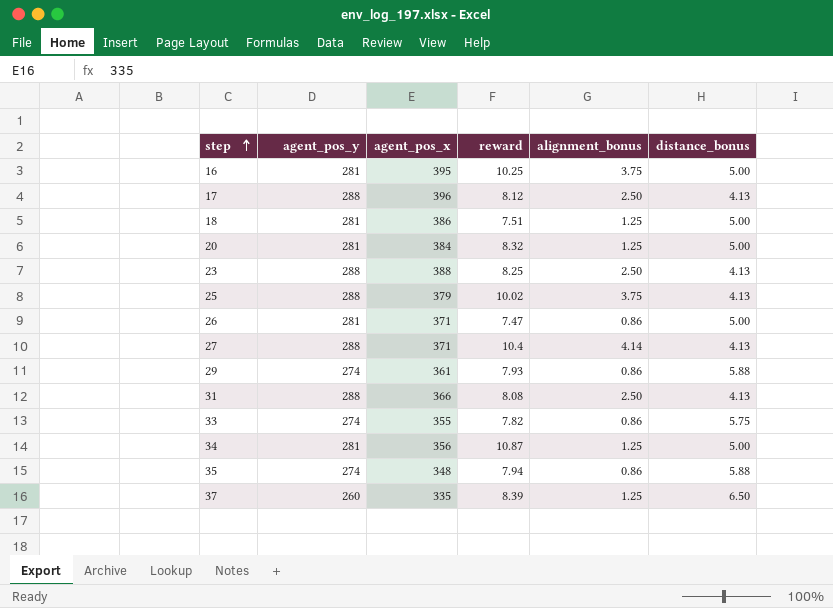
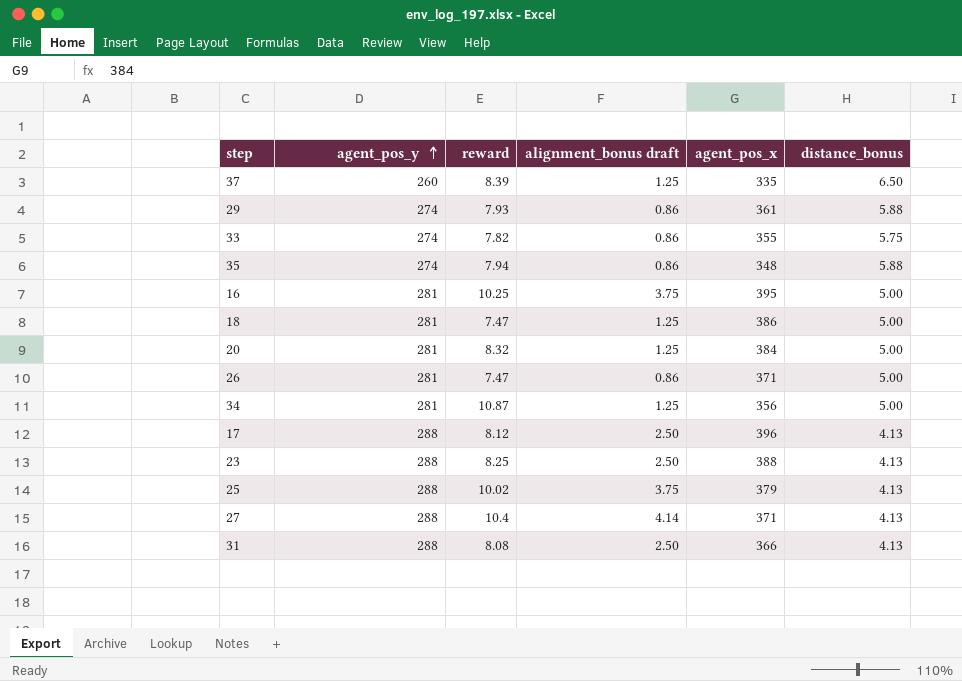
row order: step ascending -> agent_pos_y ascending
column name: alignment_bonus -> alignment_bonus draft
column agent_pos_x | position: 3 -> 5
18 | reward: 7.51 -> 7.47

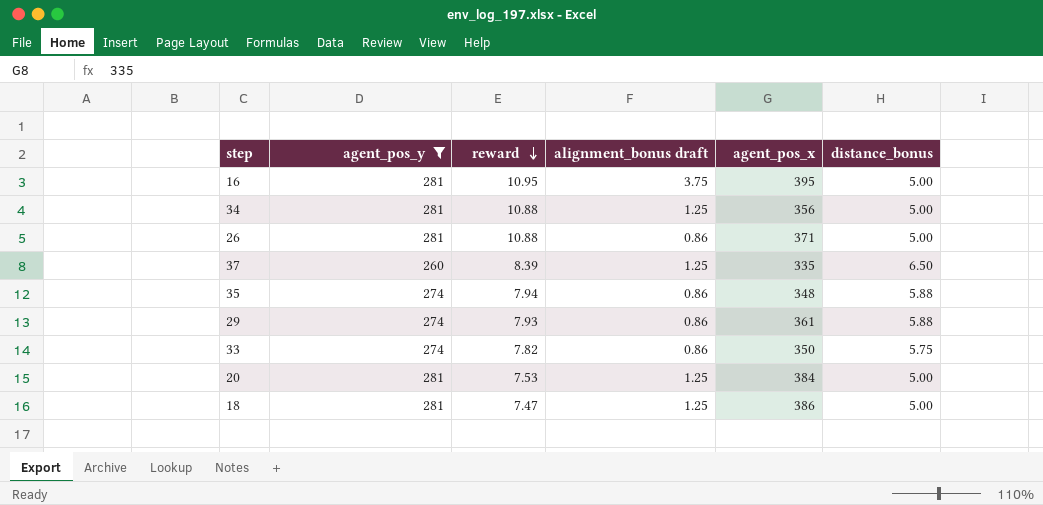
filter: none -> agent_pos_y != 288
row order: agent_pos_y ascending -> reward descending
16 | reward: 10.25 -> 10.95
34 | reward: 10.87 -> 10.88
26 | reward: 7.47 -> 10.88
33 | agent_pos_x: 355 -> 350
20 | reward: 8.32 -> 7.53

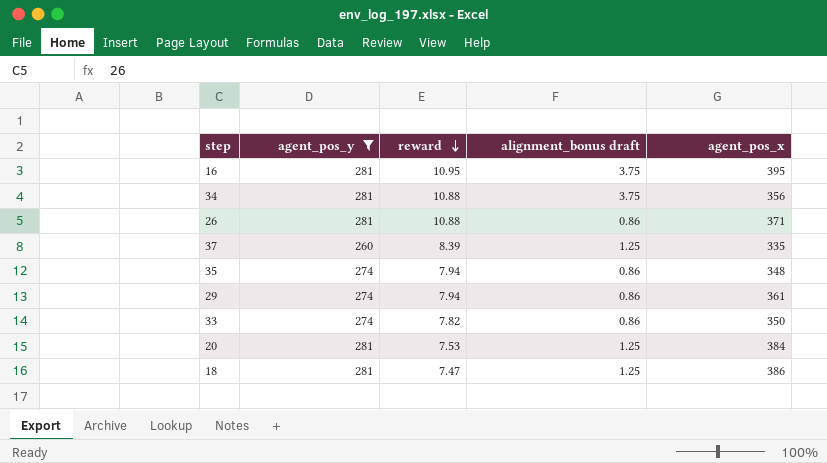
column distance_bonus | position: 6 -> none
34 | alignment_bonus draft: 1.25 -> 3.75
29 | reward: 7.93 -> 7.94

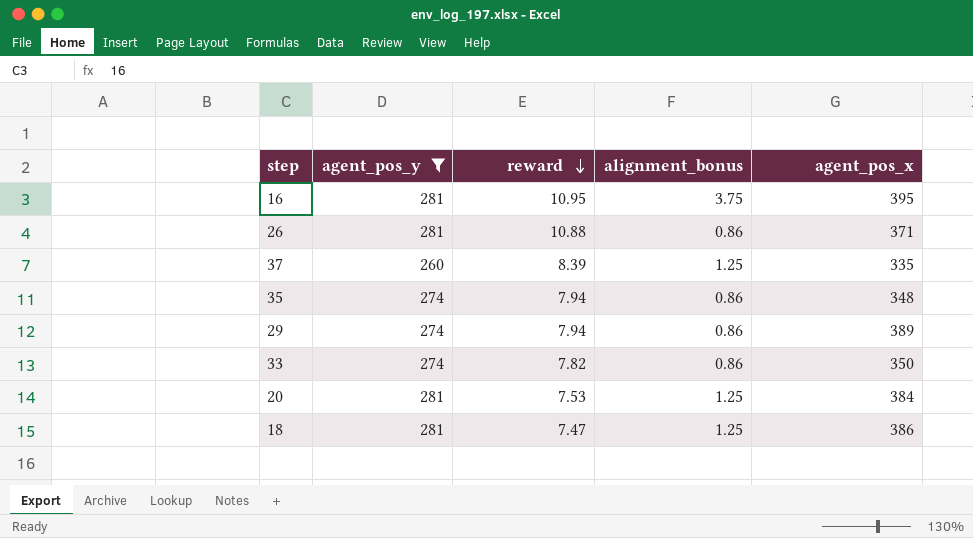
column name: alignment_bonus draft -> alignment_bonus
row 34: 281 | 10.88 | 3.75 | 356 -> none
29 | agent_pos_x: 361 -> 389

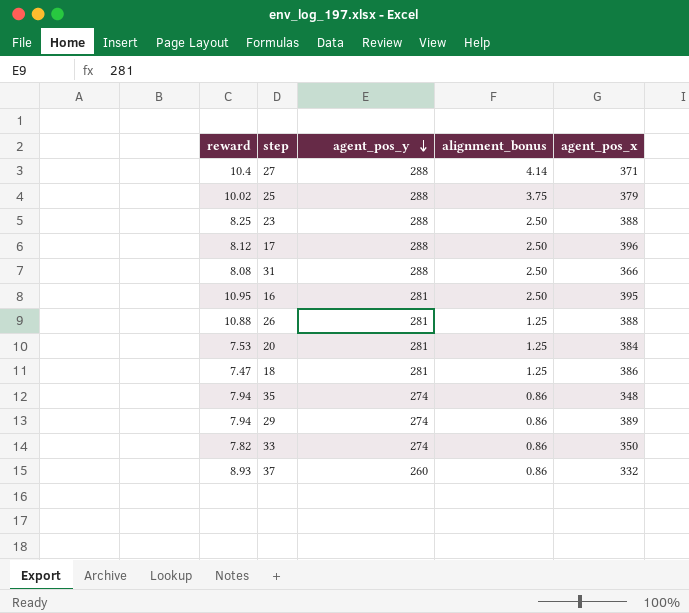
filter: agent_pos_y != 288 -> none
row order: reward descending -> agent_pos_y descending
column reward | position: 3 -> 1
16 | alignment_bonus: 3.75 -> 2.50
26 | alignment_bonus: 0.86 -> 1.25
26 | agent_pos_x: 371 -> 388
37 | reward: 8.39 -> 8.93
37 | alignment_bonus: 1.25 -> 0.86
37 | agent_pos_x: 335 -> 332

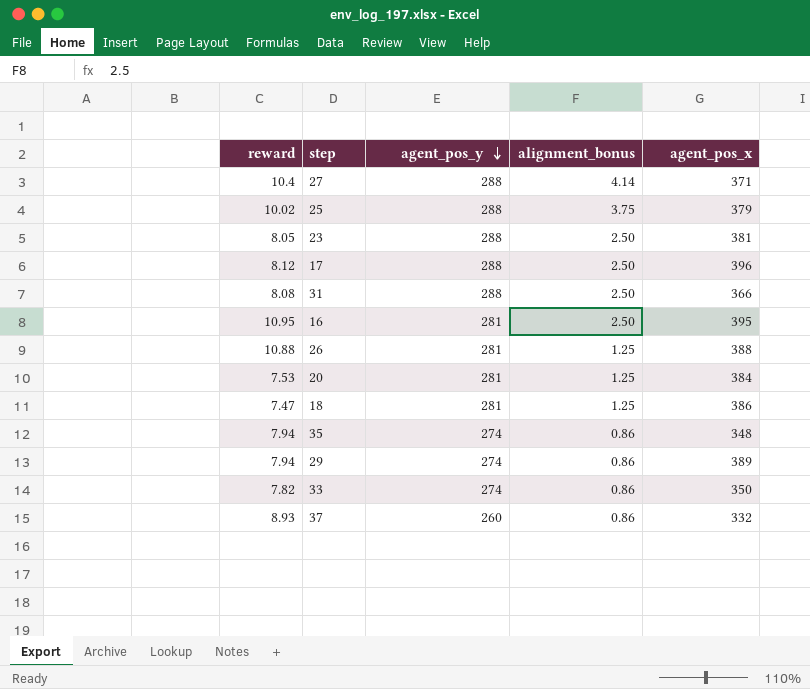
23 | reward: 8.25 -> 8.05
23 | agent_pos_x: 388 -> 381

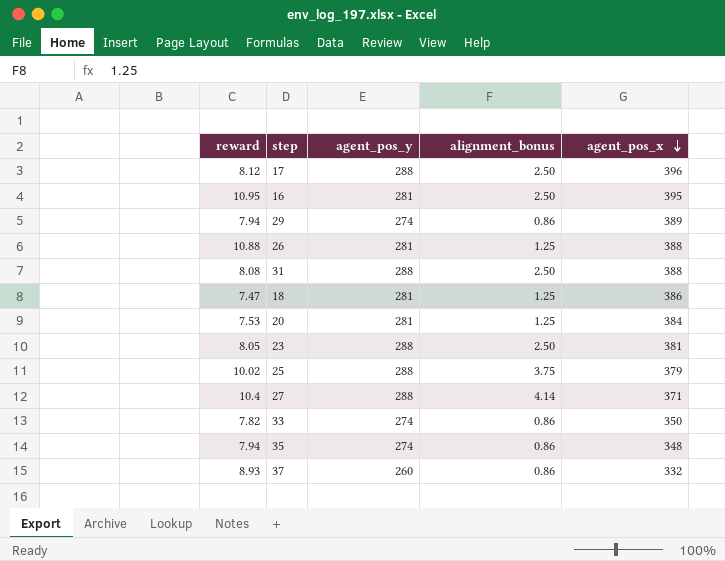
row order: agent_pos_y descending -> agent_pos_x descending
31 | agent_pos_x: 366 -> 388

